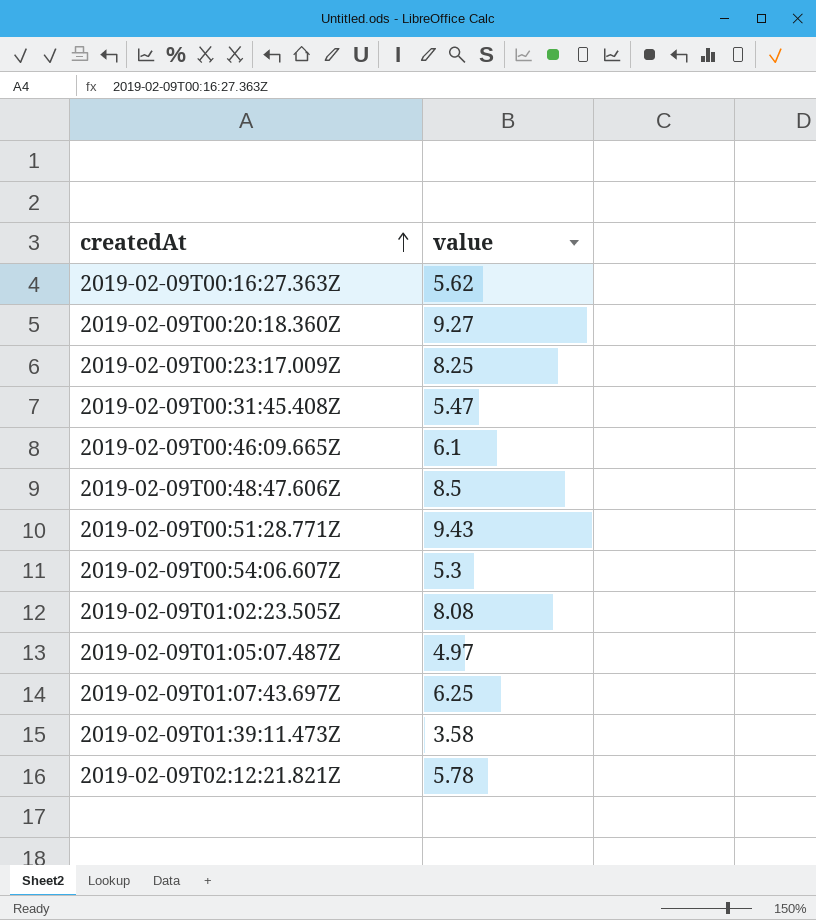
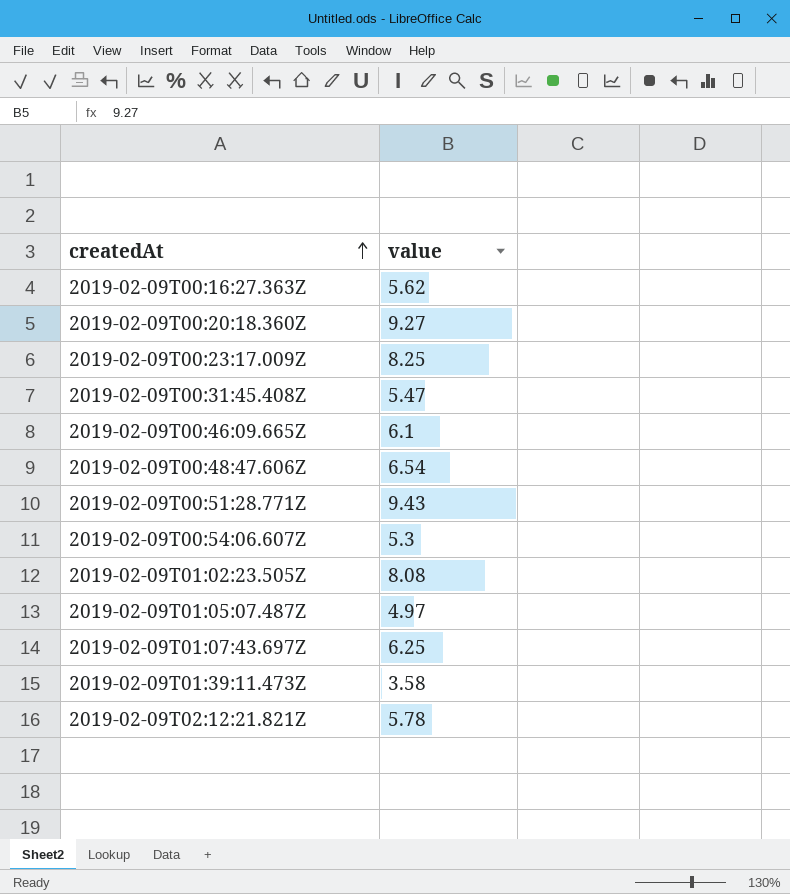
2019-02-09T00:48:47.606Z | value: 8.5 -> 6.54

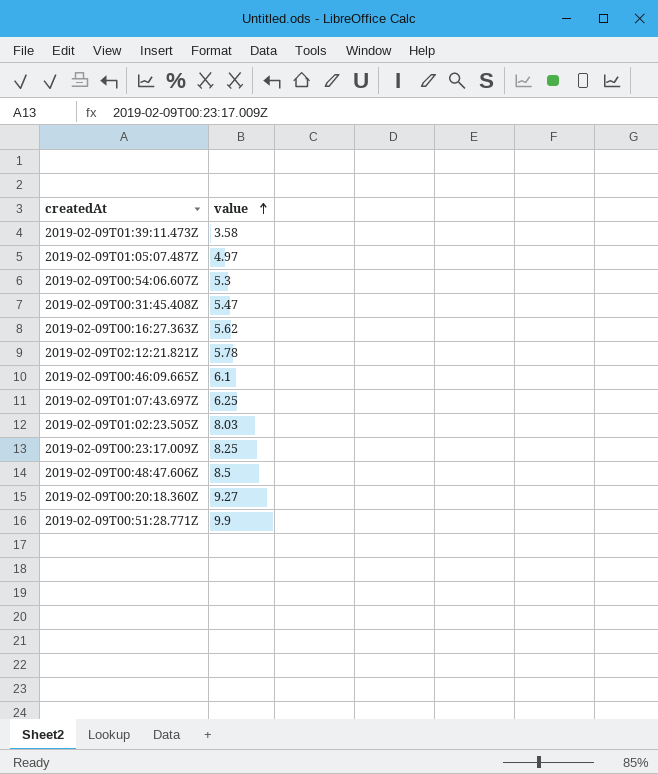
row order: createdAt ascending -> value ascending
2019-02-09T01:02:23.505Z | value: 8.08 -> 8.03
2019-02-09T00:48:47.606Z | value: 6.54 -> 8.5
2019-02-09T00:51:28.771Z | value: 9.43 -> 9.9

